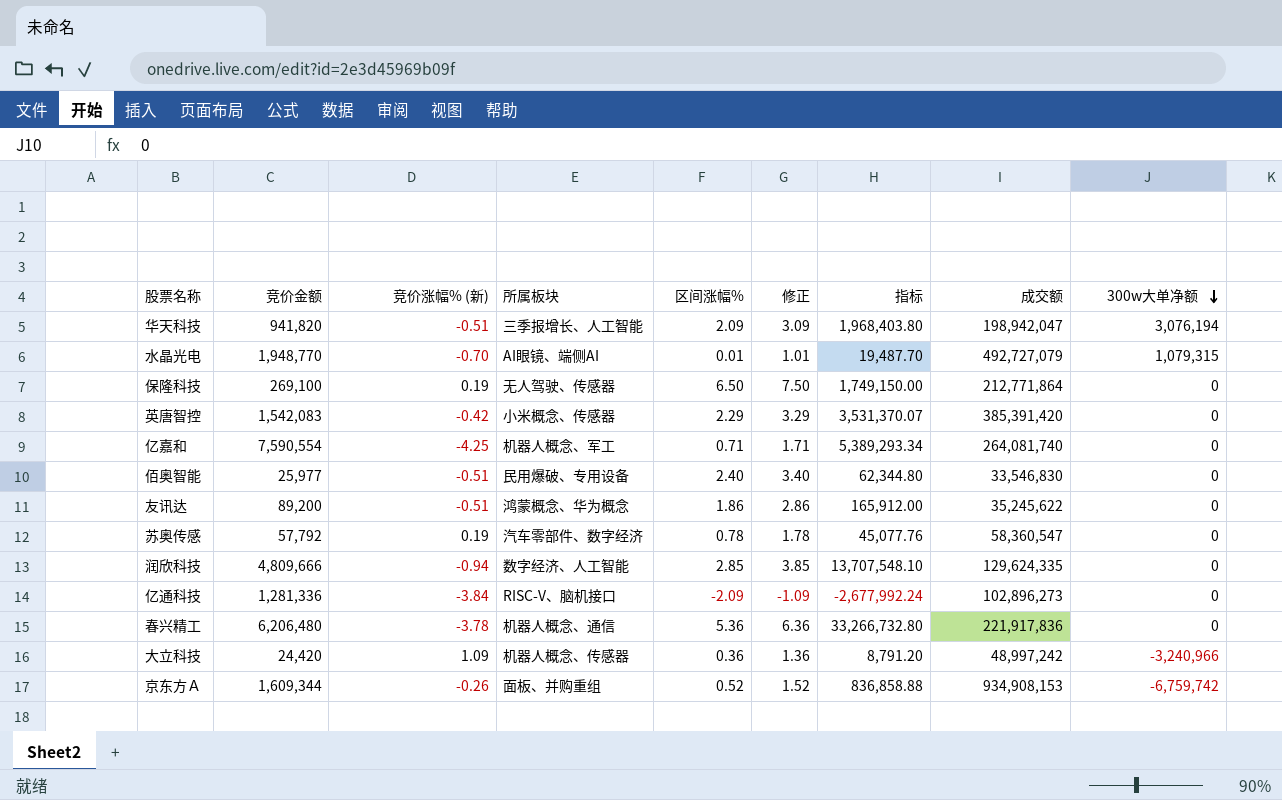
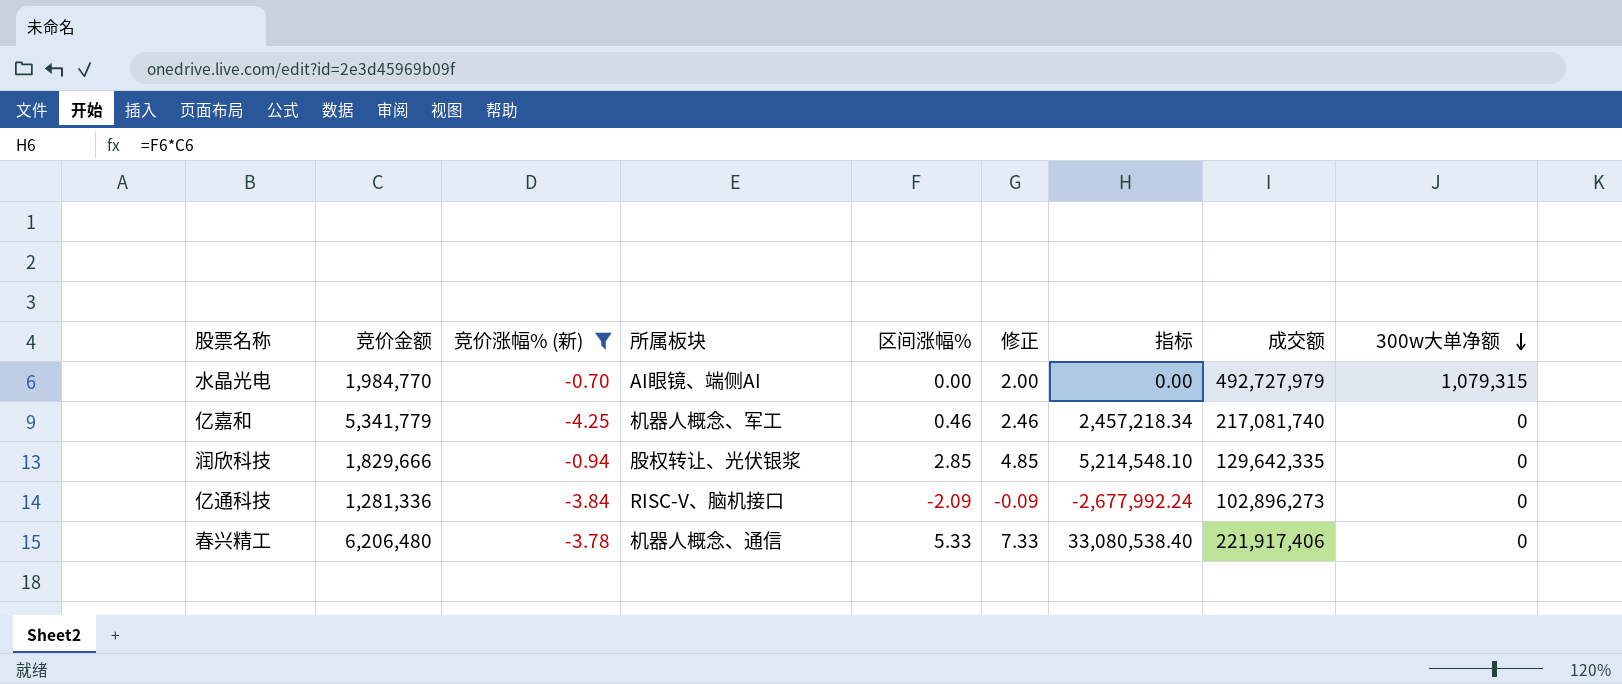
filter: none -> 竞价涨幅% (新) <= -0.70
column 修正 | formula: [区间涨幅%] + 1 -> [区间涨幅%] + 2
水晶光电 | 竞价金额: 1,948,770 -> 1,984,770
水晶光电 | 区间涨幅%: 0.01 -> 0.00
水晶光电 | 指标: 19,487.70 -> 0.00
水晶光电 | 成交额: 492,727,079 -> 492,727,979
亿嘉和 | 竞价金额: 7,590,554 -> 5,341,779
亿嘉和 | 区间涨幅%: 0.71 -> 0.46
亿嘉和 | 指标: 5,389,293.34 -> 2,457,218.34
亿嘉和 | 成交额: 264,081,740 -> 217,081,740
润欣科技 | 竞价金额: 4,809,666 -> 1,829,666
润欣科技 | 所属板块: 数字经济、人工智能 -> 股权转让、光伏银浆
润欣科技 | 指标: 13,707,548.10 -> 5,214,548.10
润欣科技 | 成交额: 129,624,335 -> 129,642,335
春兴精工 | 区间涨幅%: 5.36 -> 5.33
春兴精工 | 指标: 33,266,732.80 -> 33,080,538.40
春兴精工 | 成交额: 221,917,836 -> 221,917,406

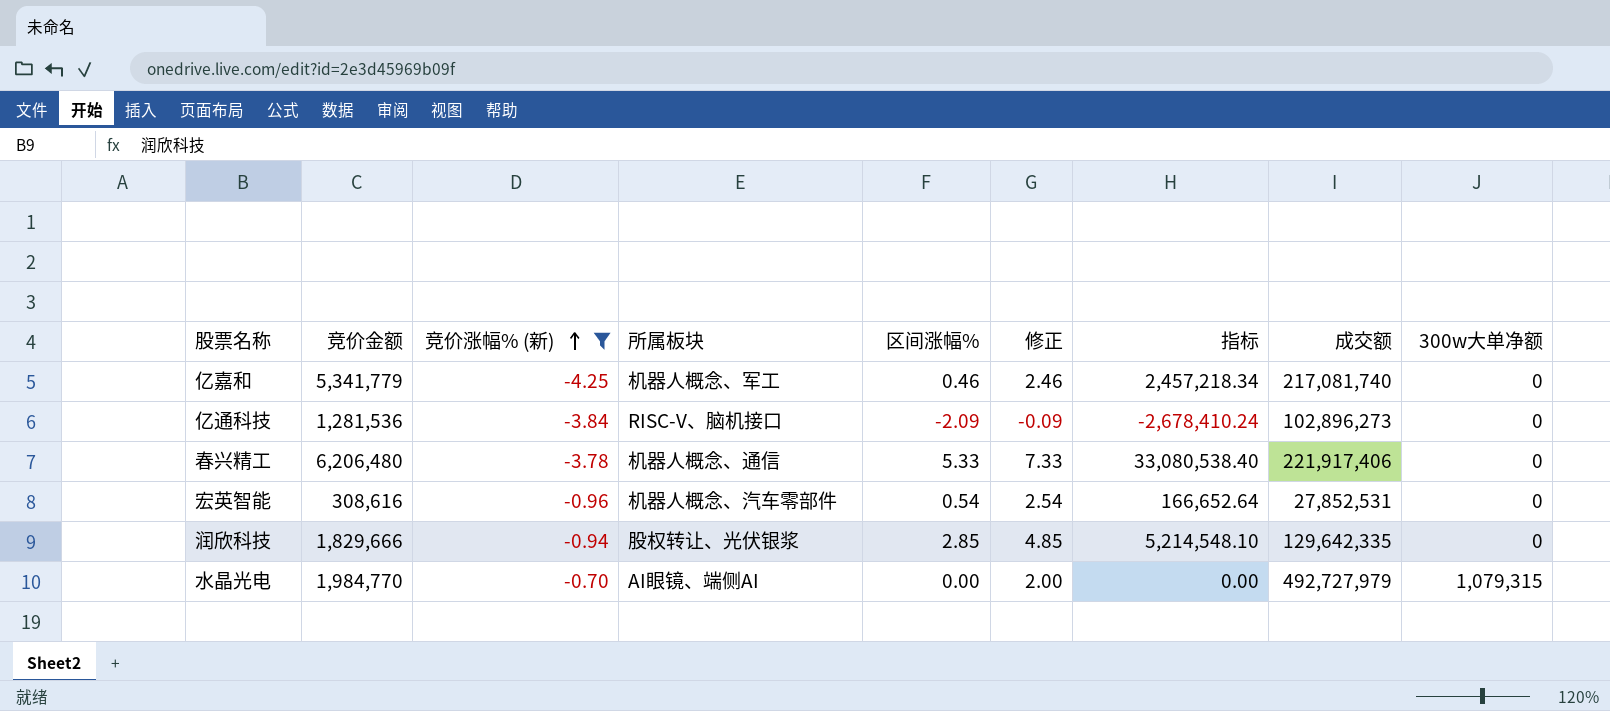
row order: 300w大单净额 descending -> 竞价涨幅% (新) ascending
亿通科技 | 竞价金额: 1,281,336 -> 1,281,536
亿通科技 | 指标: -2,677,992.24 -> -2,678,410.24
row 宏英智能: none -> 308,616 | -0.96 | 机器人概念、汽车零部件 | 0.54 | 2.54 | 166,652.64 | 27,852,531 | 0

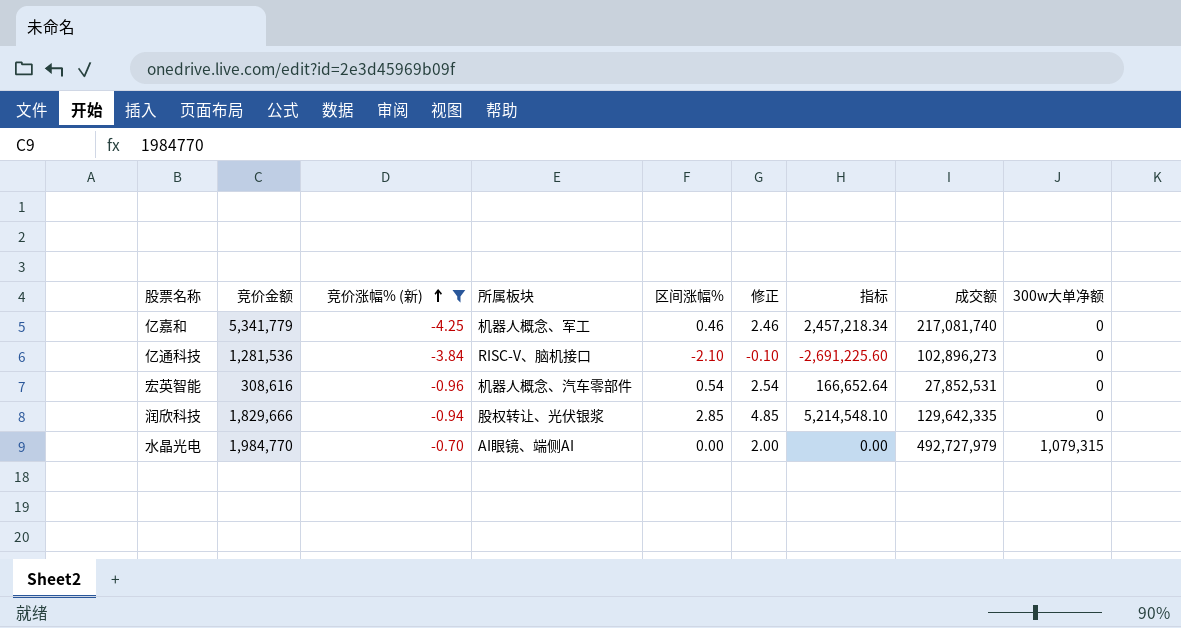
row 春兴精工: 6,206,480 | -3.78 | 机器人概念、通信 | 5.33 | 7.33 | 33,080,538.40 | 221,917,406 | 0 -> none
亿通科技 | 区间涨幅%: -2.09 -> -2.10
亿通科技 | 修正: -0.09 -> -0.10
亿通科技 | 指标: -2,678,410.24 -> -2,691,225.60

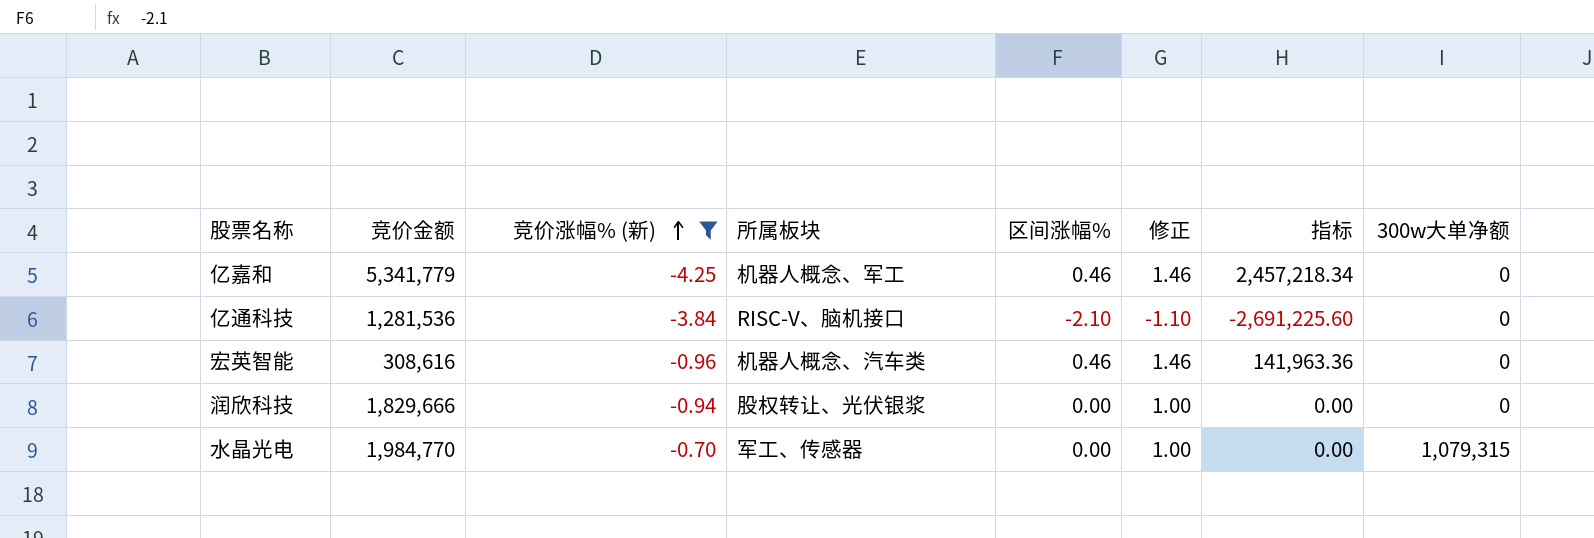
column 成交额 | position: 8 -> none
column 修正 | formula: [区间涨幅%] + 2 -> [区间涨幅%] + 1
宏英智能 | 所属板块: 机器人概念、汽车零部件 -> 机器人概念、汽车类
宏英智能 | 区间涨幅%: 0.54 -> 0.46
宏英智能 | 指标: 166,652.64 -> 141,963.36
润欣科技 | 区间涨幅%: 2.85 -> 0.00
润欣科技 | 指标: 5,214,548.10 -> 0.00
水晶光电 | 所属板块: AI眼镜、端侧AI -> 军工、传感器

